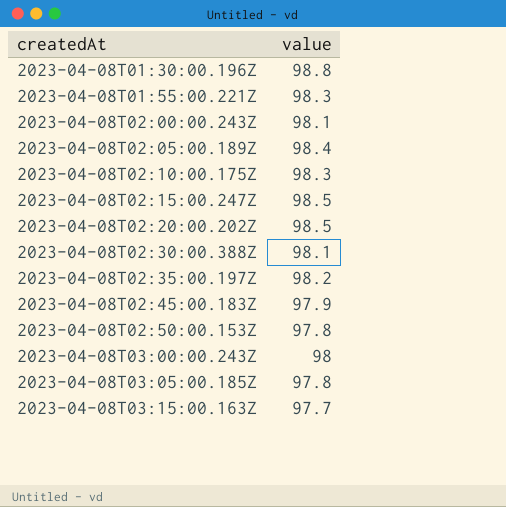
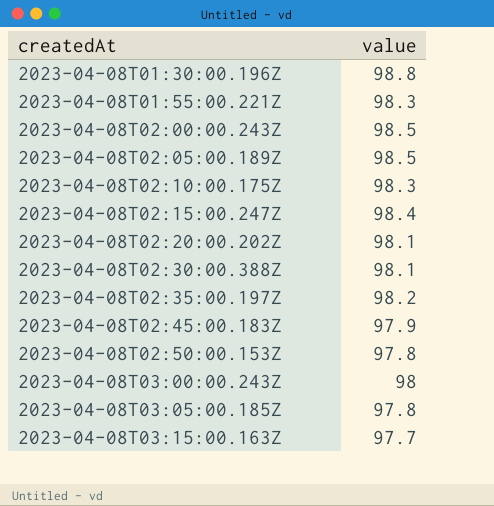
2023-04-08T02:00:00.243Z | value: 98.1 -> 98.5
2023-04-08T02:05:00.189Z | value: 98.4 -> 98.5
2023-04-08T02:15:00.247Z | value: 98.5 -> 98.4
2023-04-08T02:20:00.202Z | value: 98.5 -> 98.1

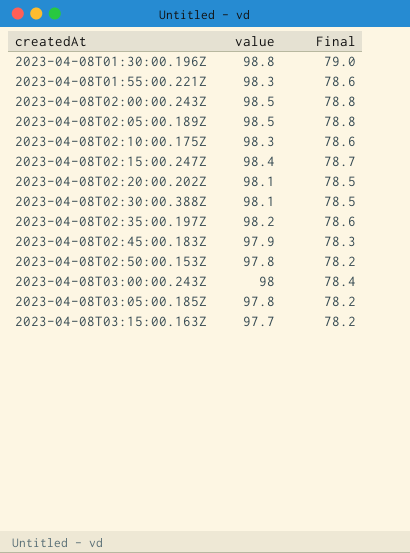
column Final | formula: none -> [value] * 0.8

